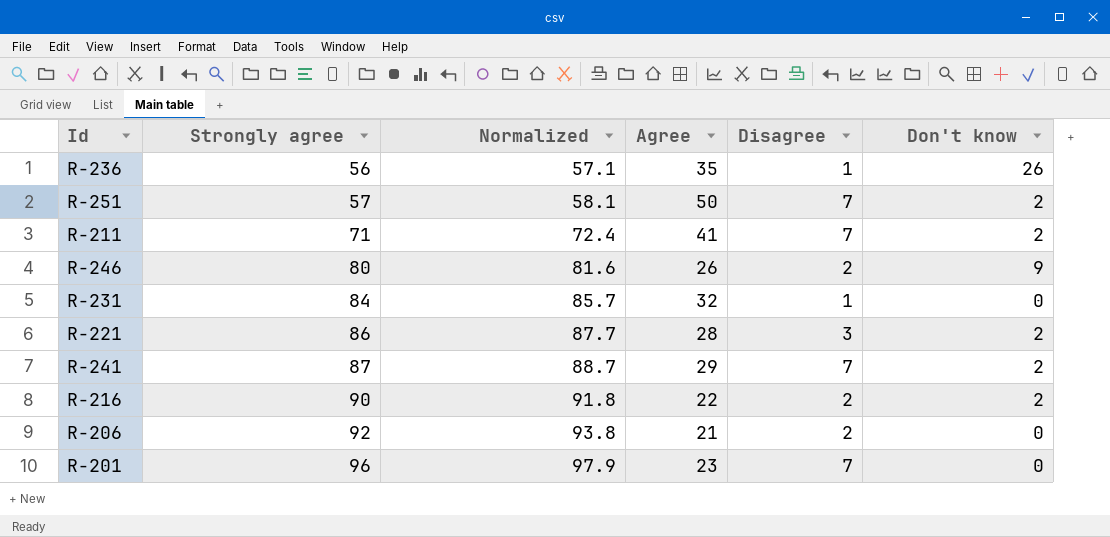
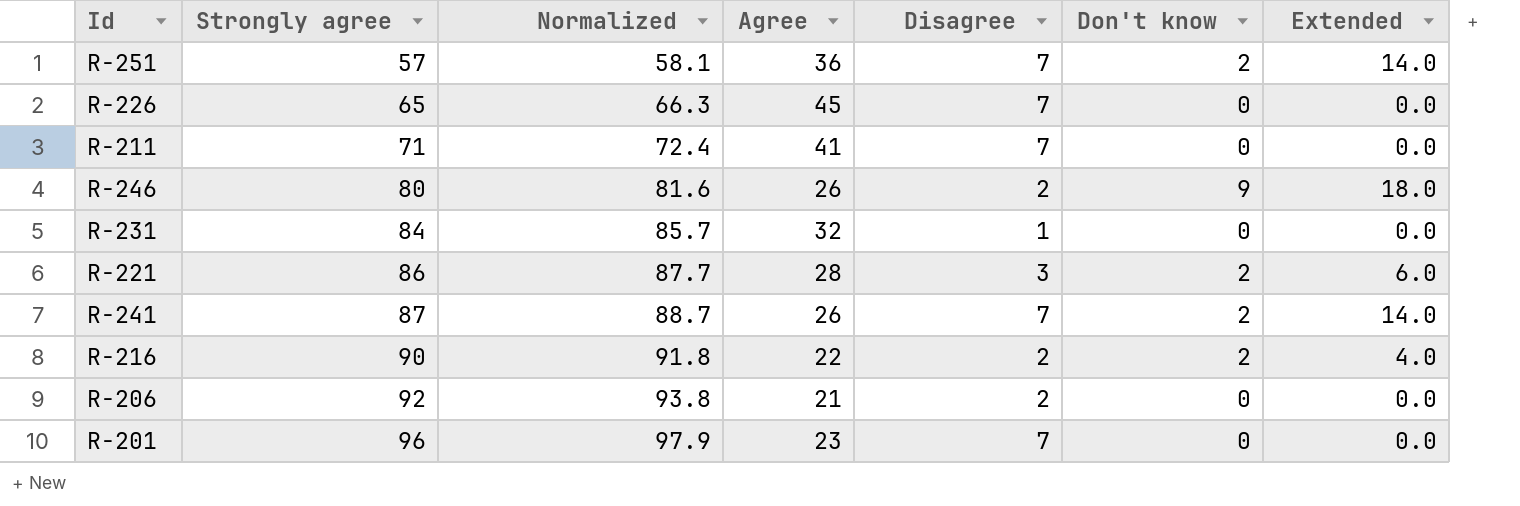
column Extended | formula: none -> [Disagree] * [Don't know]
row R-236: 56 | 57.1 | 35 | 1 | 26 -> none
R-251 | Agree: 50 -> 36
row R-226: none -> 65 | 66.3 | 45 | 7 | 0 | 0.0
R-211 | Don't know: 2 -> 0
R-241 | Agree: 29 -> 26

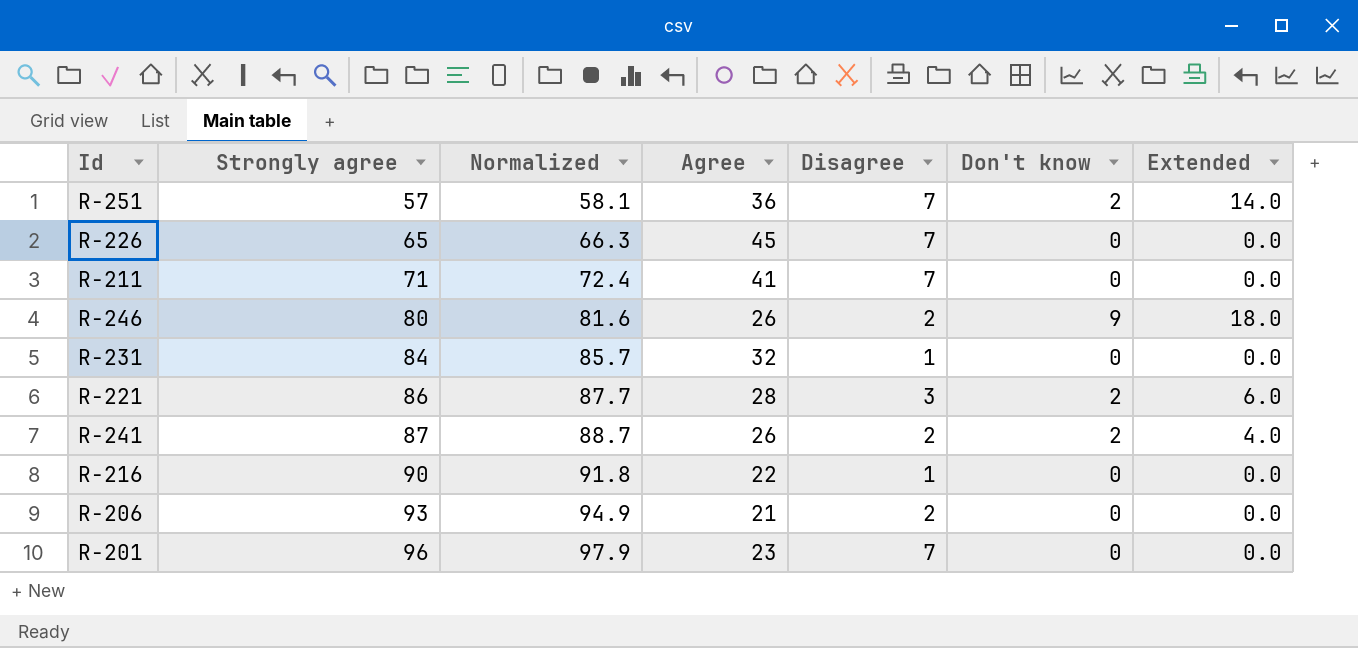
R-241 | Disagree: 7 -> 2
R-241 | Extended: 14.0 -> 4.0
R-216 | Disagree: 2 -> 1
R-216 | Don't know: 2 -> 0
R-216 | Extended: 4.0 -> 0.0
R-206 | Strongly agree: 92 -> 93
R-206 | Normalized: 93.8 -> 94.9

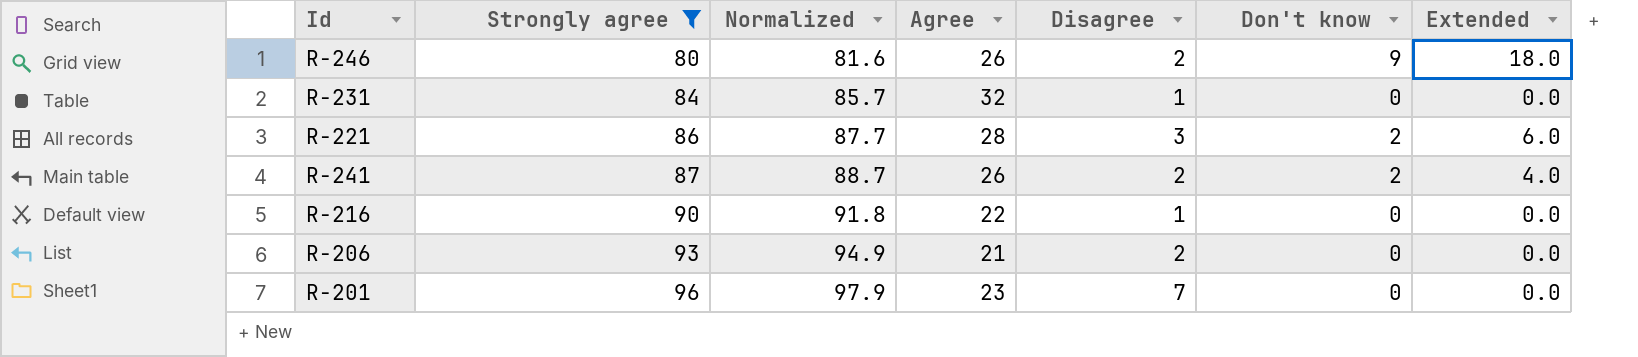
filter: none -> Strongly agree >= 80

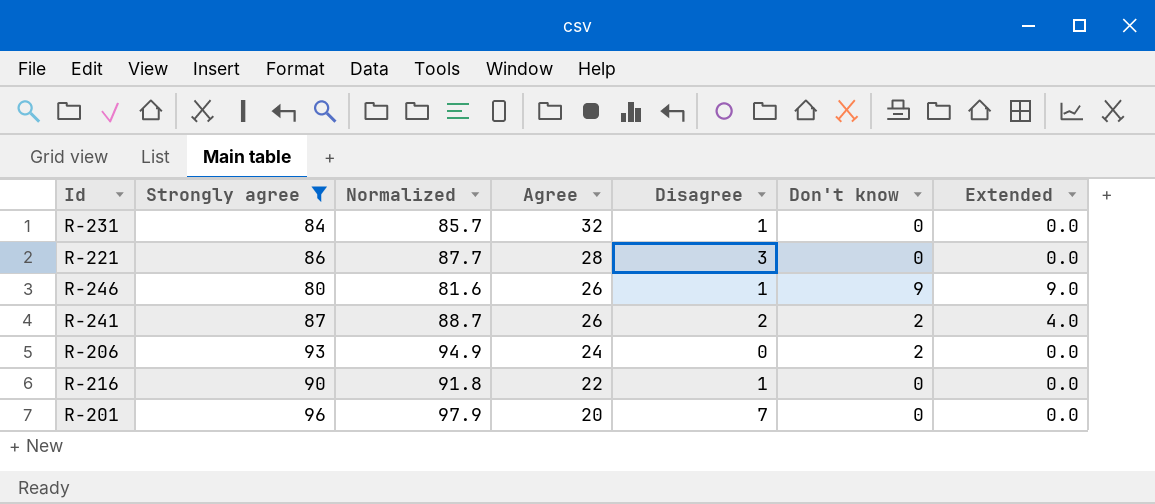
row order: Strongly agree ascending -> Agree descending
R-221 | Don't know: 2 -> 0
R-221 | Extended: 6.0 -> 0.0
R-246 | Disagree: 2 -> 1
R-246 | Extended: 18.0 -> 9.0
R-206 | Agree: 21 -> 24
R-206 | Disagree: 2 -> 0
R-206 | Don't know: 0 -> 2
R-201 | Agree: 23 -> 20

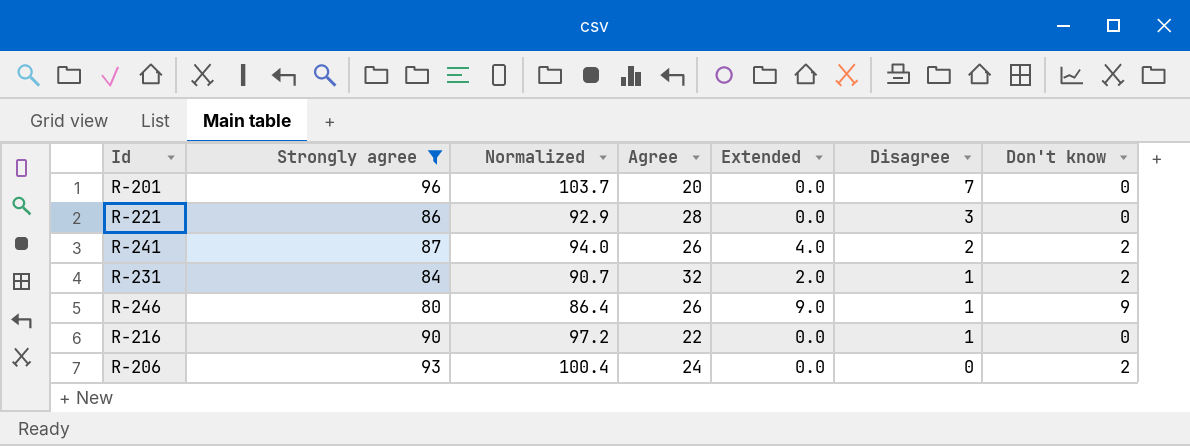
row order: Agree descending -> Disagree descending
column Normalized | formula: [Strongly agree] * 1.02 -> [Strongly agree] * 1.08
column Extended | position: 7 -> 5
R-231 | Extended: 0.0 -> 2.0
R-231 | Don't know: 0 -> 2

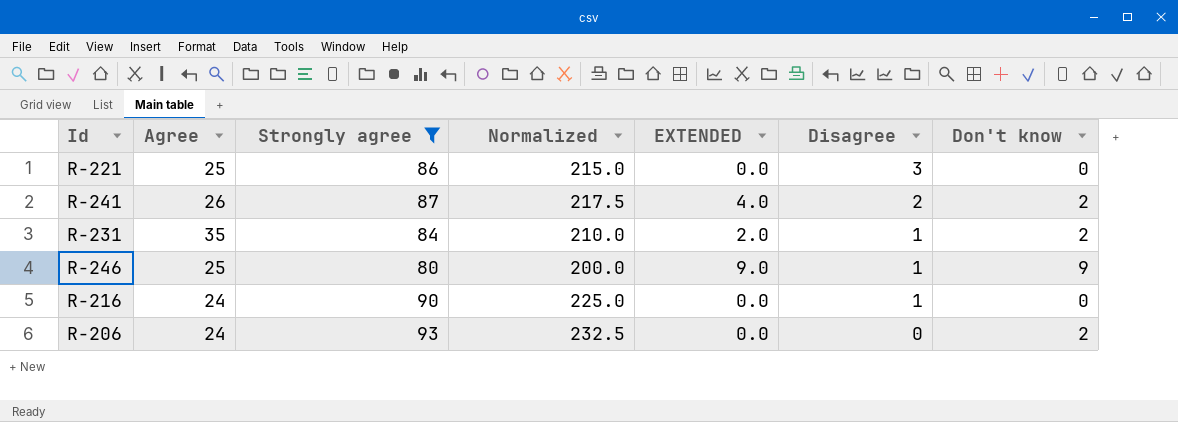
column Agree | position: 4 -> 2
column Normalized | formula: [Strongly agree] * 1.08 -> [Strongly agree] * 2.5
column name: Extended -> EXTENDED
row R-201: 96 | 103.7 | 20 | 0.0 | 7 | 0 -> none
R-221 | Agree: 28 -> 25
R-231 | Agree: 32 -> 35
R-246 | Agree: 26 -> 25
R-216 | Agree: 22 -> 24

